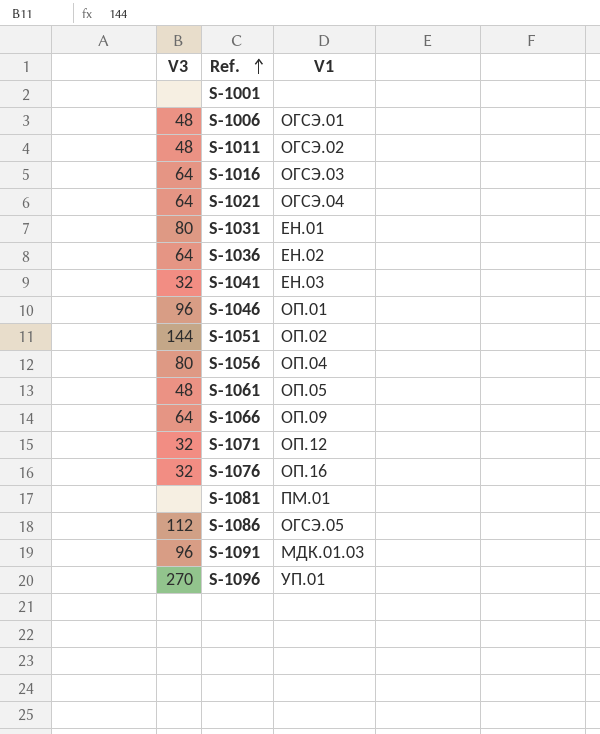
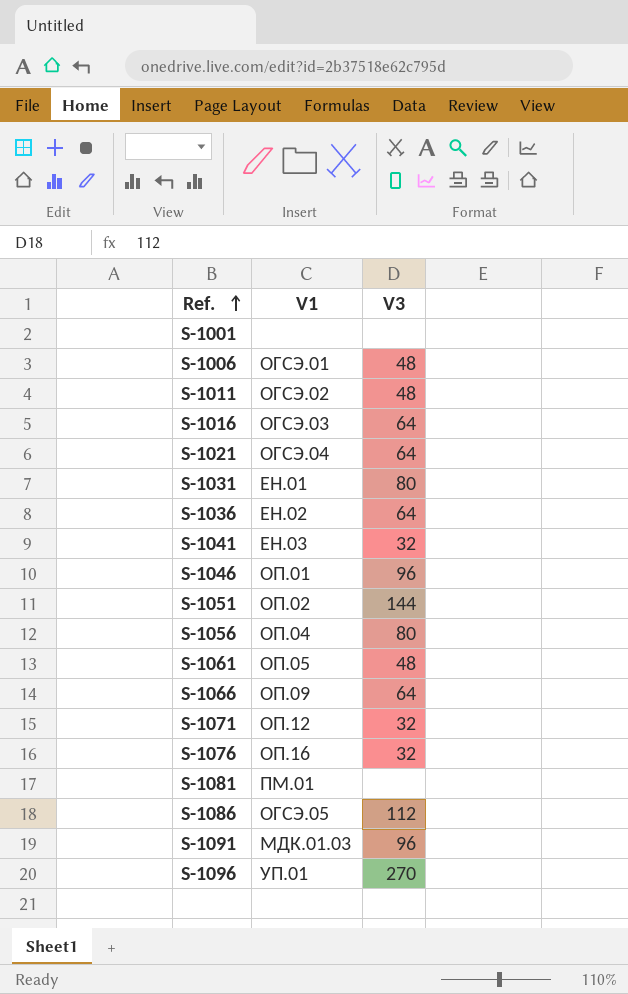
column V3 | position: 1 -> 3

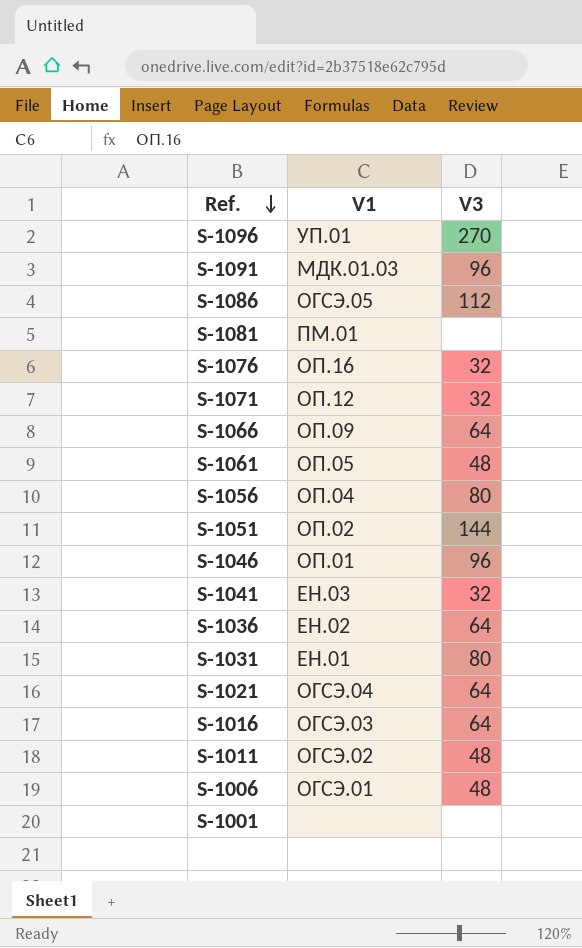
row order: Ref. ascending -> Ref. descending

